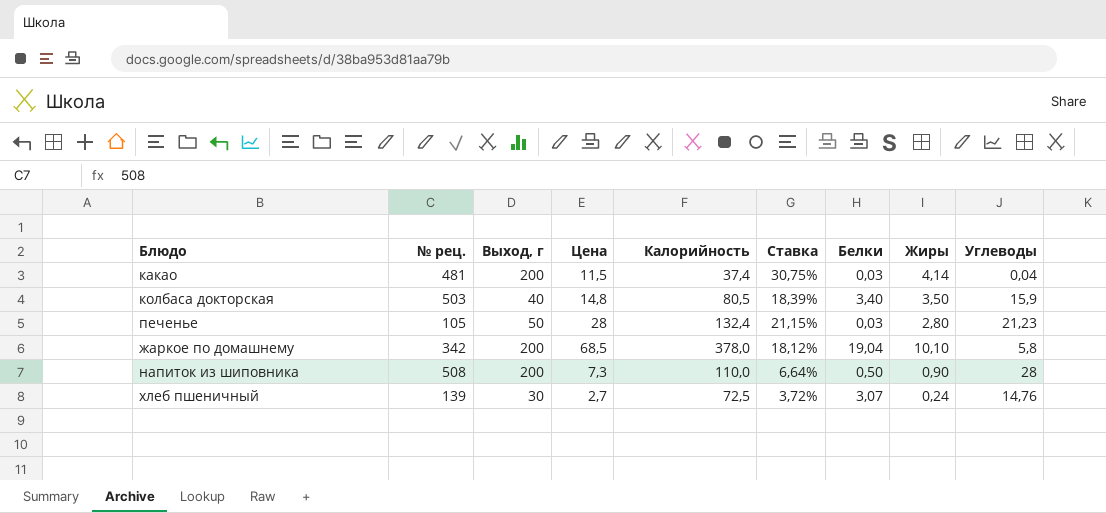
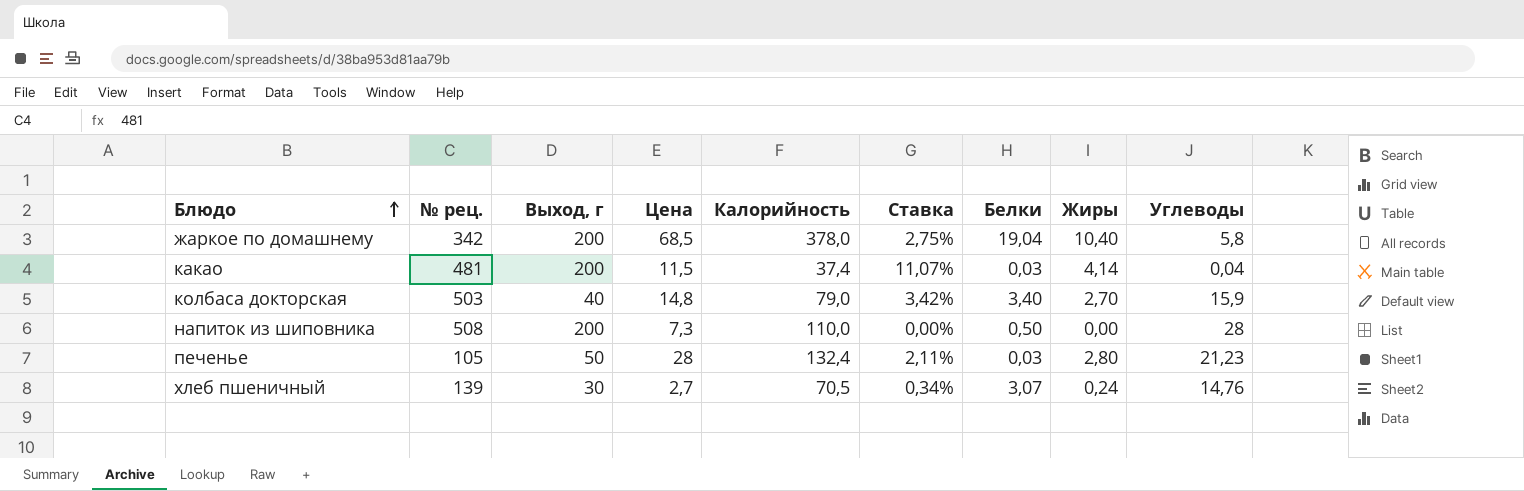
row order: none -> Блюдо ascending
column Ставка | formula: [Цена] / [Калорийность] -> [Жиры] / [Калорийность]
жаркое по домашнему | Жиры: 10,10 -> 10,40
колбаса докторская | Калорийность: 80,5 -> 79,0
колбаса докторская | Жиры: 3,50 -> 2,70
напиток из шиповника | Жиры: 0,90 -> 0,00
хлеб пшеничный | Калорийность: 72,5 -> 70,5

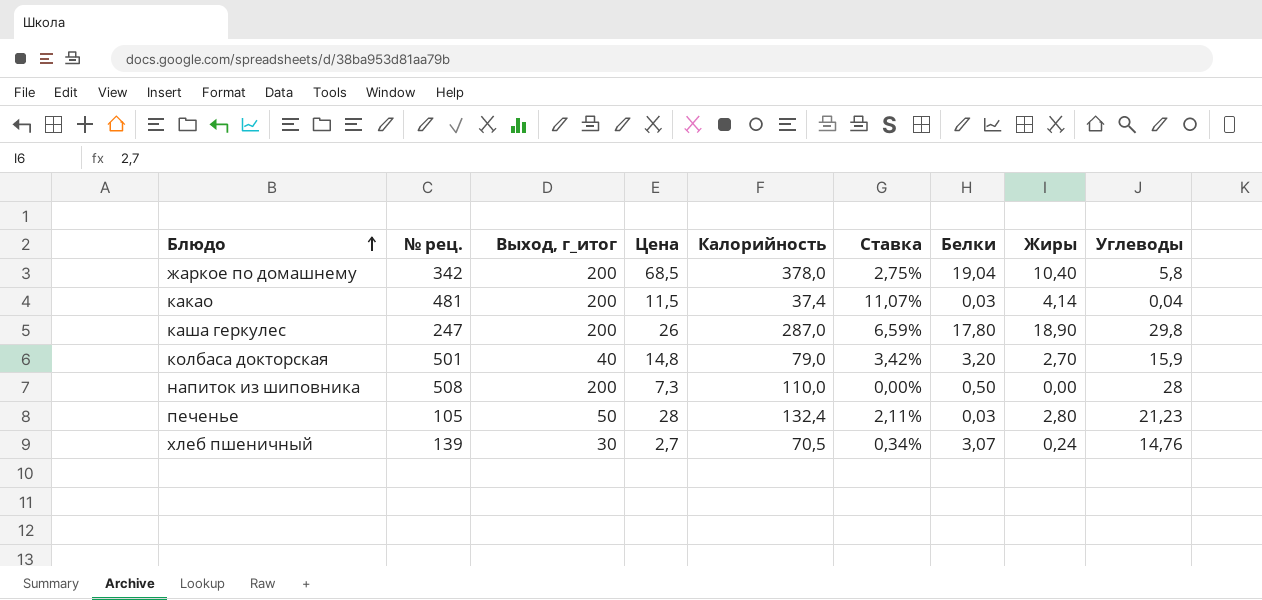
column name: Выход, г -> Выход, г_итог
row каша геркулес: none -> 247 | 200 | 26 | 287,0 | 6,59% | 17,80 | 18,90 | 29,8
колбаса докторская | № рец.: 503 -> 501
колбаса докторская | Белки: 3,40 -> 3,20

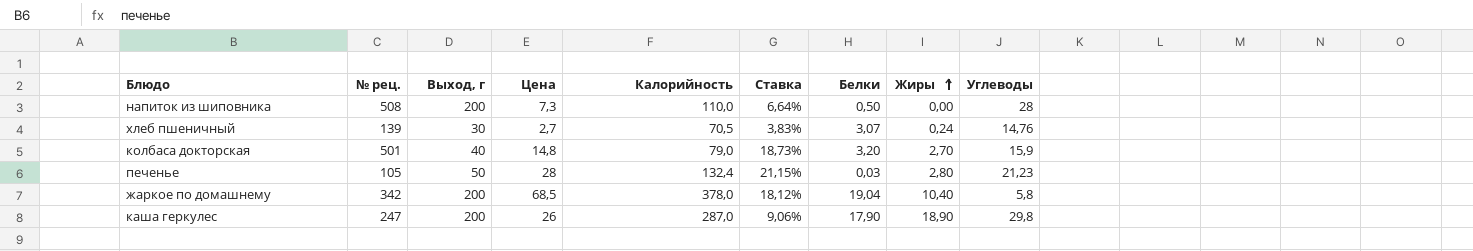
row order: Блюдо ascending -> Жиры ascending
column name: Выход, г_итог -> Выход, г
column Ставка | formula: [Жиры] / [Калорийность] -> [Цена] / [Калорийность]
row какао: 481 | 200 | 11,5 | 37,4 | 11,07% | 0,03 | 4,14 | 0,04 -> none
каша геркулес | Белки: 17,80 -> 17,90

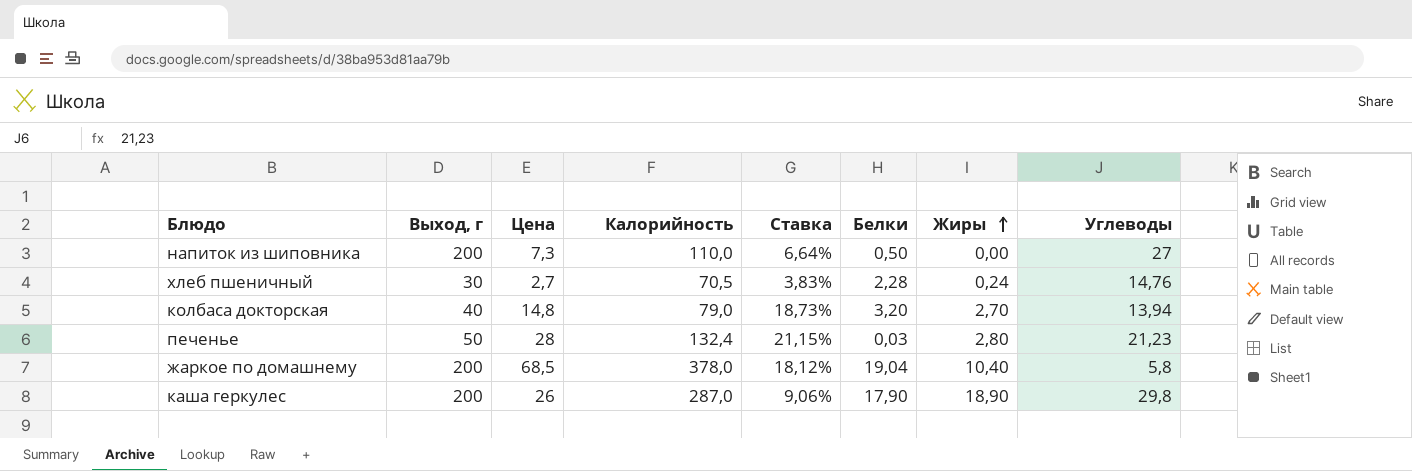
column № рец. | position: 2 -> none
напиток из шиповника | Углеводы: 28 -> 27
хлеб пшеничный | Белки: 3,07 -> 2,28
колбаса докторская | Углеводы: 15,9 -> 13,94

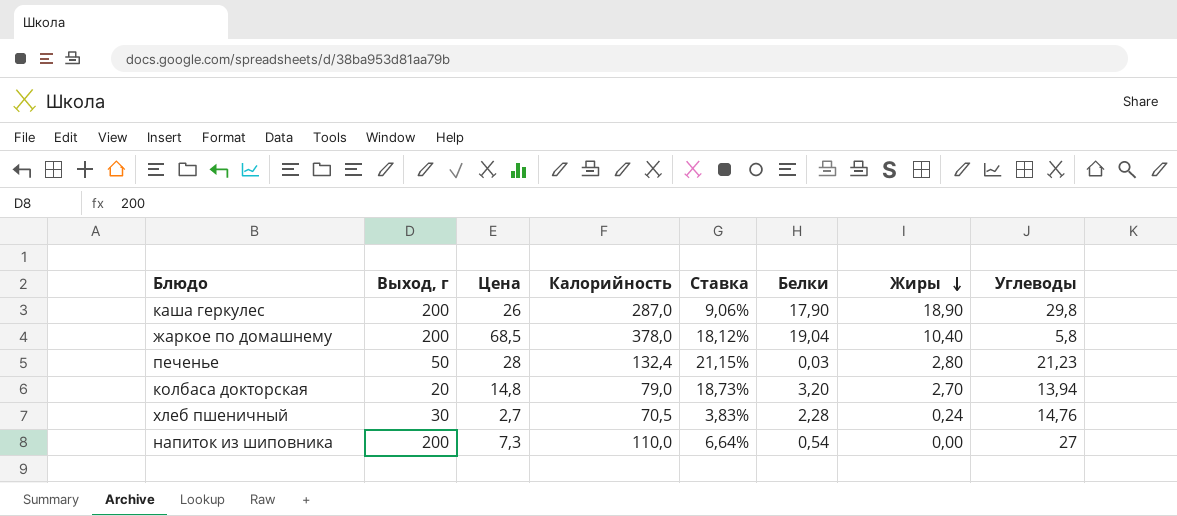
row order: Жиры ascending -> Жиры descending
колбаса докторская | Выход, г: 40 -> 20
напиток из шиповника | Белки: 0,50 -> 0,54

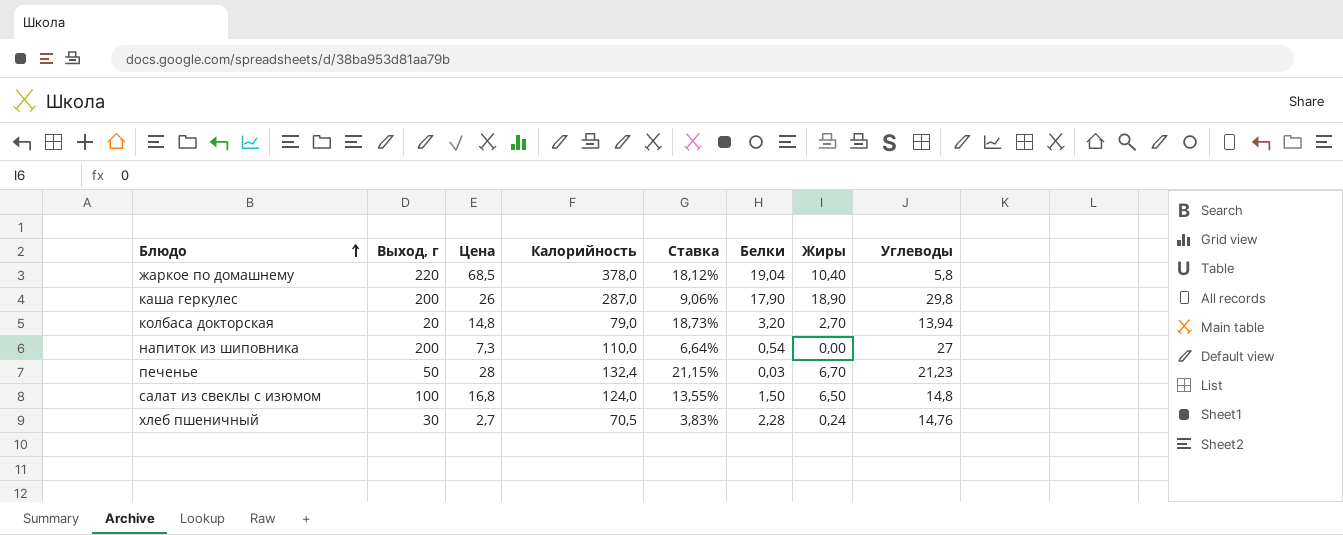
row order: Жиры descending -> Блюдо ascending
жаркое по домашнему | Выход, г: 200 -> 220
печенье | Жиры: 2,80 -> 6,70
row салат из свеклы с изюмом: none -> 100 | 16,8 | 124,0 | 13,55% | 1,50 | 6,50 | 14,8

